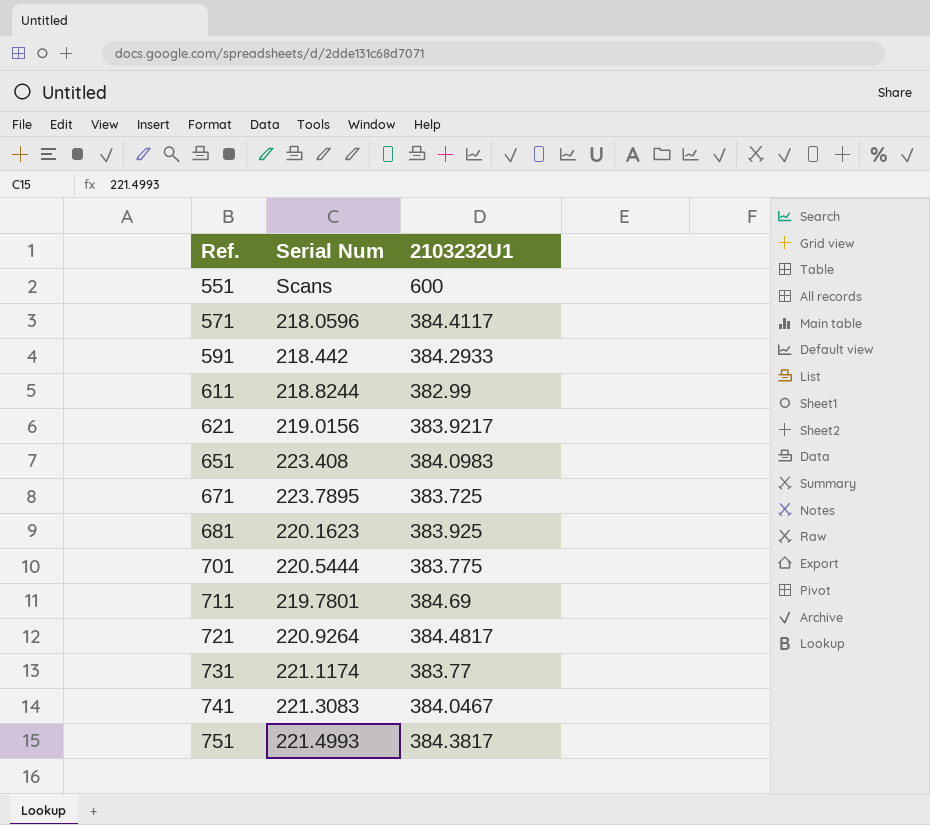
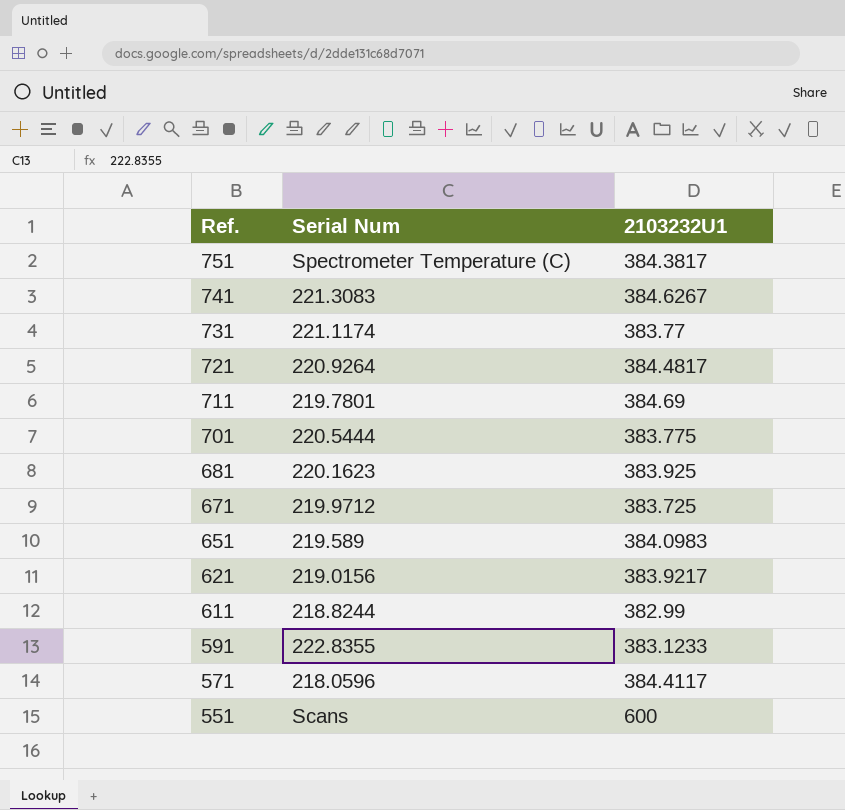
row order: Ref. ascending -> Ref. descending
751 | Serial Num: 221.4993 -> Spectrometer Temperature (C)
741 | 2103232U1: 384.0467 -> 384.6267
671 | Serial Num: 223.7895 -> 219.9712
651 | Serial Num: 223.408 -> 219.589
591 | Serial Num: 218.442 -> 222.8355
591 | 2103232U1: 384.2933 -> 383.1233

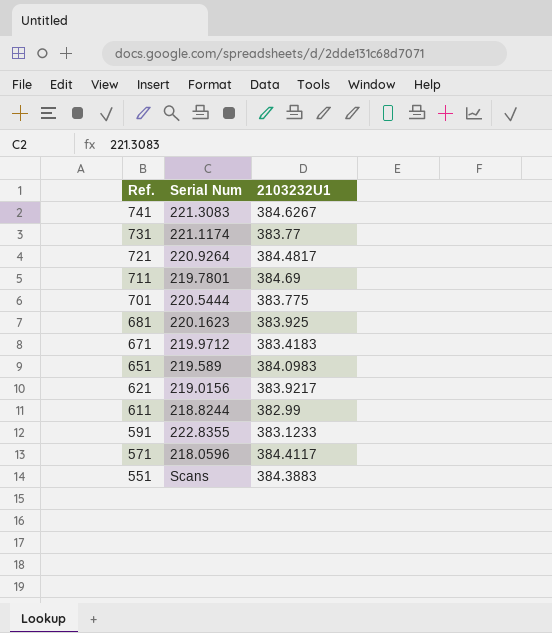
row 751: Spectrometer Temperature (C) | 384.3817 -> none
671 | 2103232U1: 383.725 -> 383.4183
551 | 2103232U1: 600 -> 384.3883

